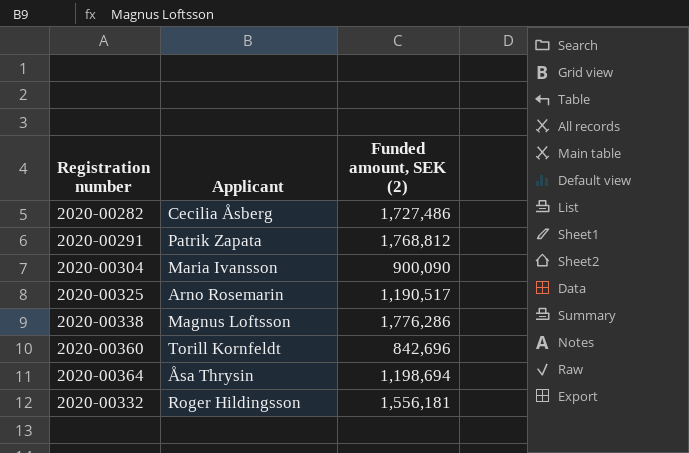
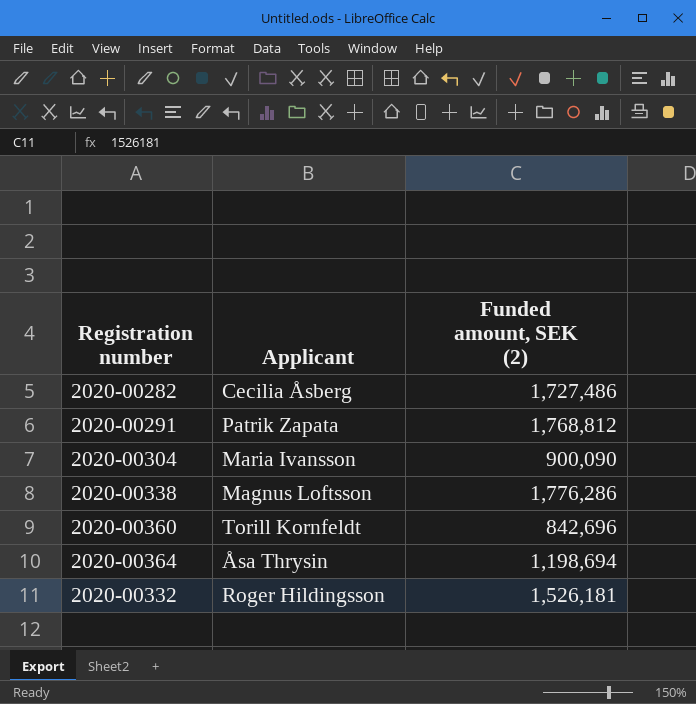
row 2020-00325: Arno Rosemarin | 1,190,517 -> none
2020-00332 | Funded amount, SEK (2): 1,556,181 -> 1,526,181

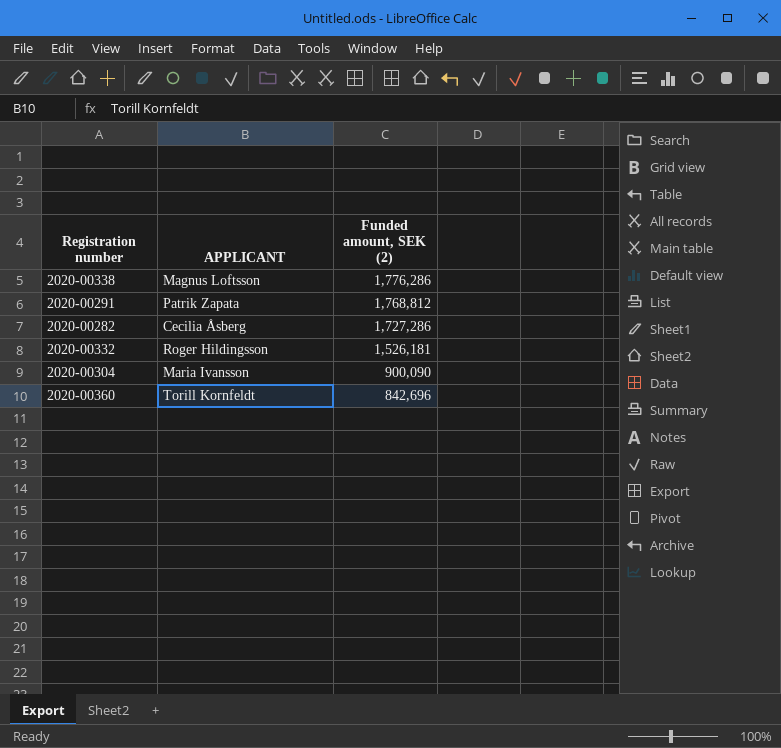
row order: none -> Funded amount, SEK (2) descending
column name: Applicant -> APPLICANT
row 2020-00364: Åsa Thrysin | 1,198,694 -> none
2020-00282 | Funded amount, SEK (2): 1,727,486 -> 1,727,286

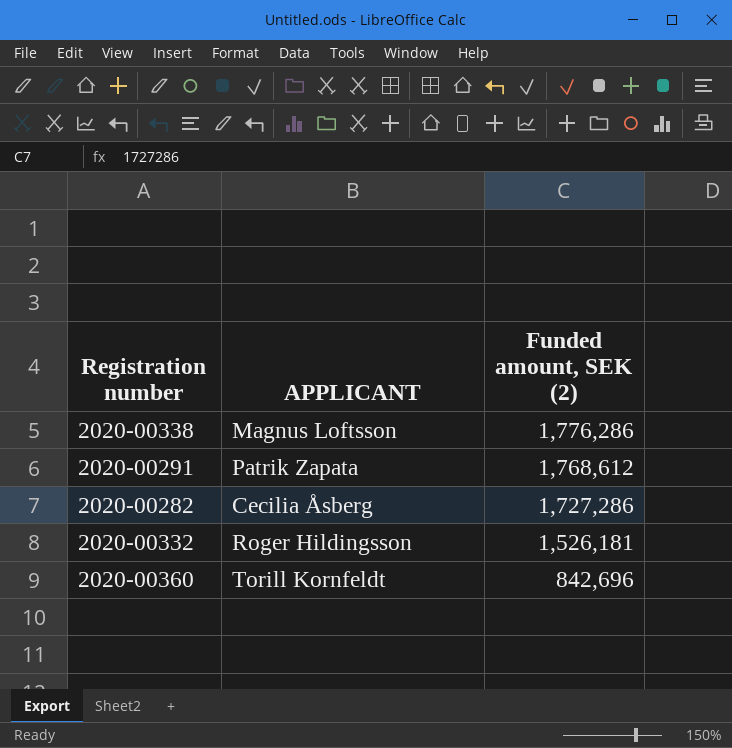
row 2020-00304: Maria Ivansson | 900,090 -> none
2020-00291 | Funded amount, SEK (2): 1,768,812 -> 1,768,612

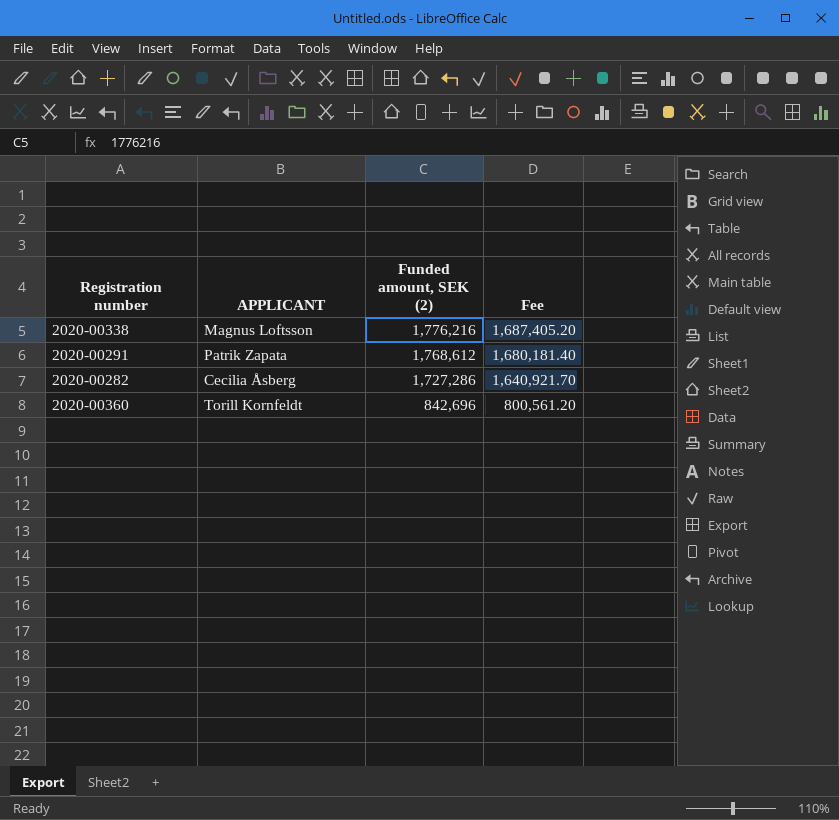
column Fee | formula: none -> [Funded amount, SEK (2)] * 0.95
row 2020-00332: Roger Hildingsson | 1,526,181 -> none
2020-00338 | Funded amount, SEK (2): 1,776,286 -> 1,776,216

